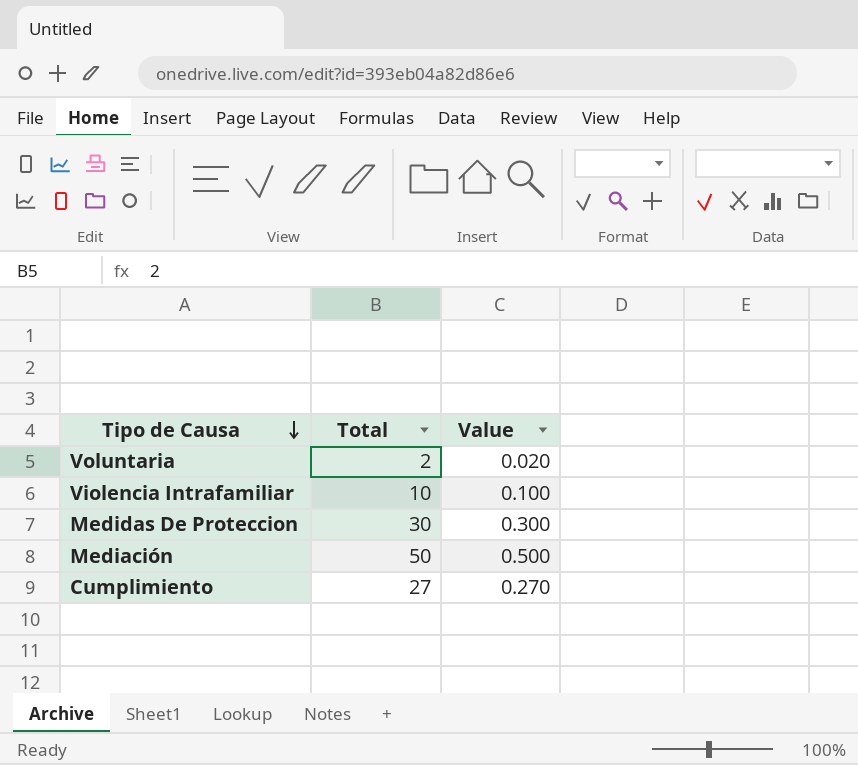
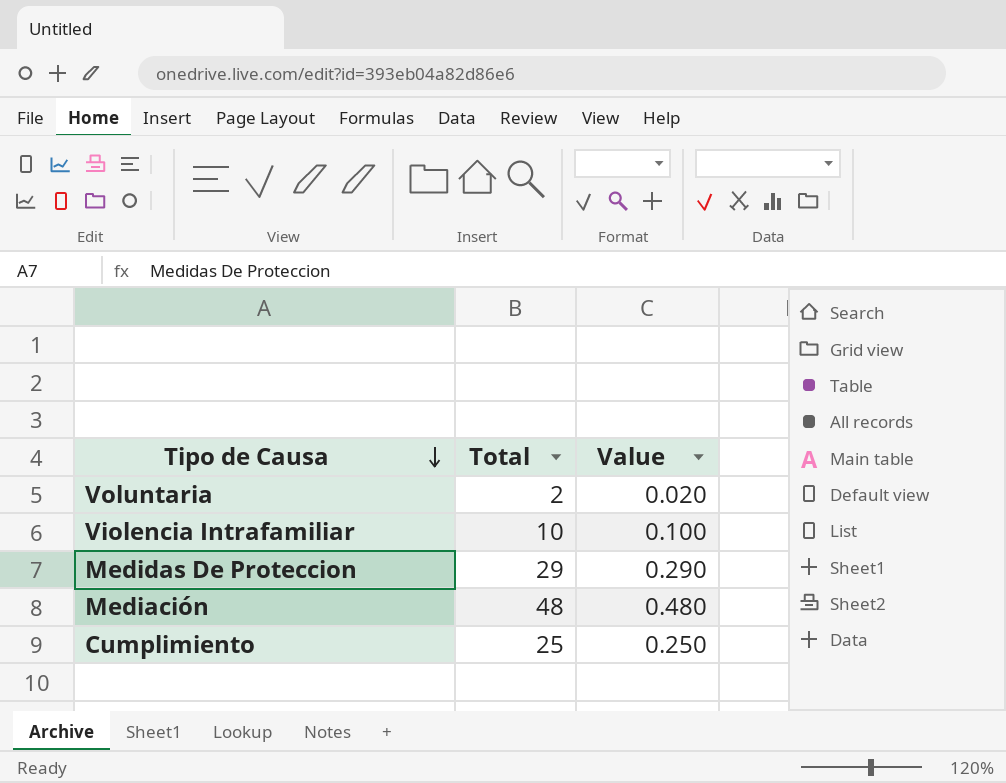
Medidas De Proteccion | Total: 30 -> 29
Medidas De Proteccion | Value: 0.300 -> 0.290
Mediación | Total: 50 -> 48
Mediación | Value: 0.500 -> 0.480
Cumplimiento | Total: 27 -> 25
Cumplimiento | Value: 0.270 -> 0.250

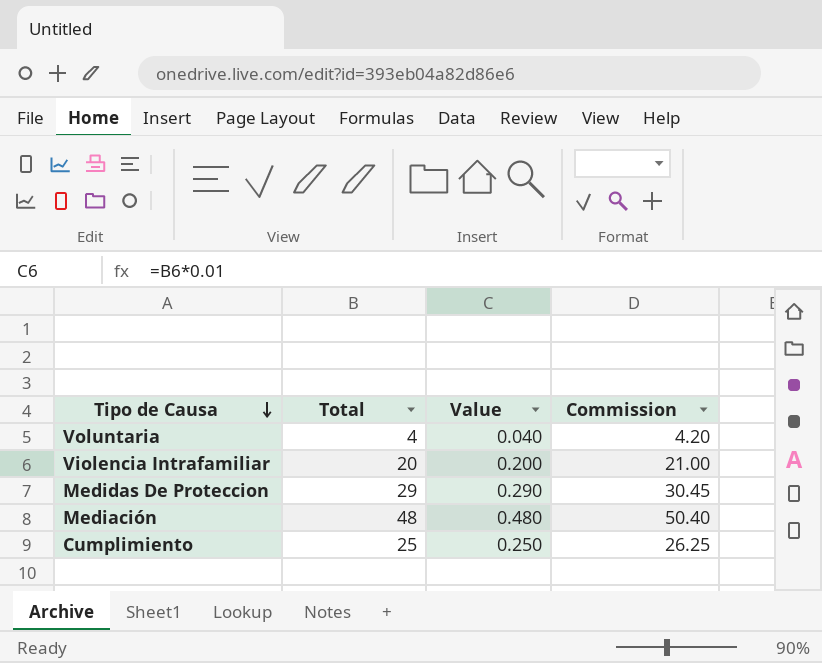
column Commission | formula: none -> [Total] * 1.05
Voluntaria | Total: 2 -> 4
Voluntaria | Value: 0.020 -> 0.040
Violencia Intrafamiliar | Total: 10 -> 20
Violencia Intrafamiliar | Value: 0.100 -> 0.200

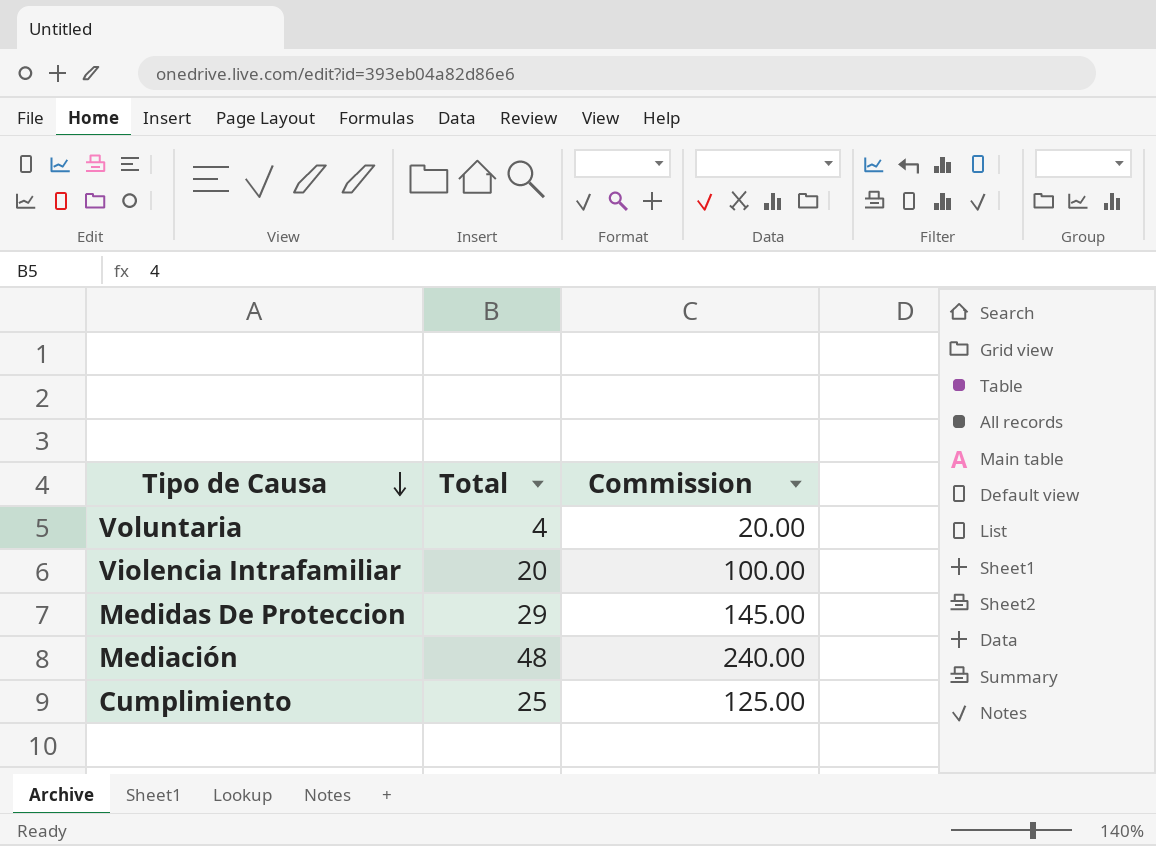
column Value | formula: [Total] * 0.01 -> none
column Commission | formula: [Total] * 1.05 -> [Total] * 5

